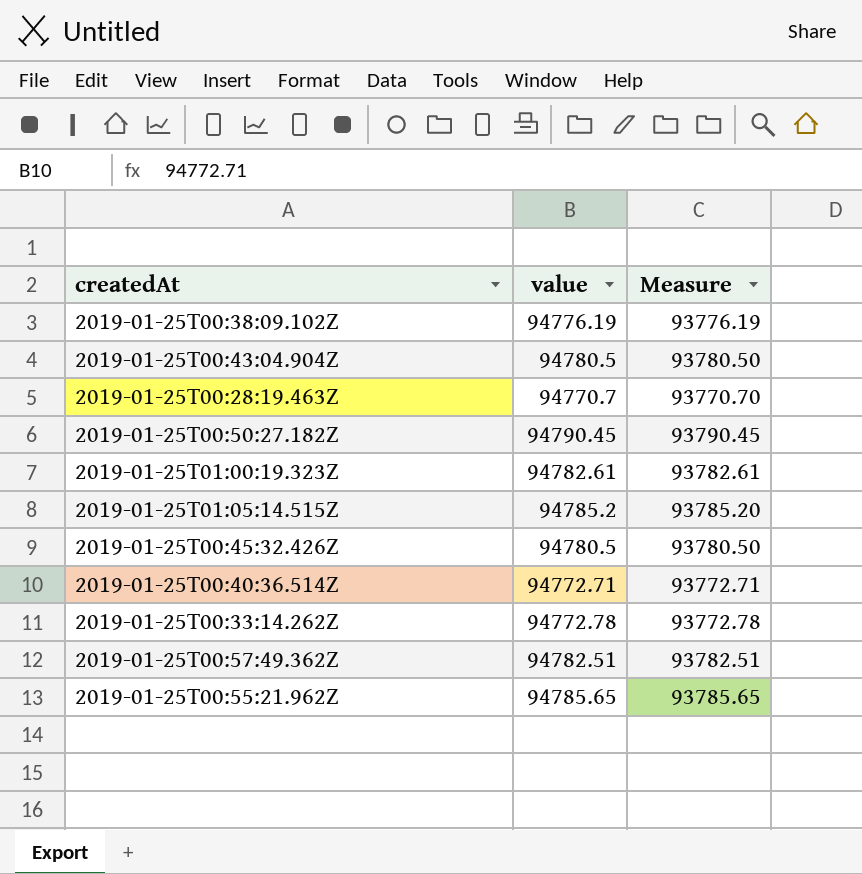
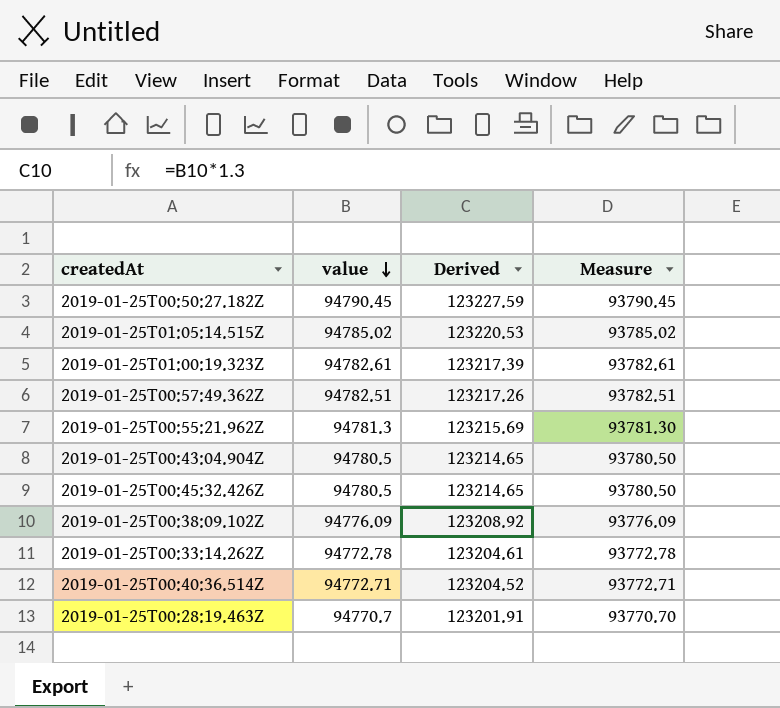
row order: none -> value descending
column Derived | formula: none -> [value] * 1.3
2019-01-25T01:05:14.515Z | value: 94785.2 -> 94785.02
2019-01-25T01:05:14.515Z | Measure: 93785.20 -> 93785.02
2019-01-25T00:55:21.962Z | value: 94785.65 -> 94781.3
2019-01-25T00:55:21.962Z | Measure: 93785.65 -> 93781.30
2019-01-25T00:38:09.102Z | value: 94776.19 -> 94776.09
2019-01-25T00:38:09.102Z | Measure: 93776.19 -> 93776.09

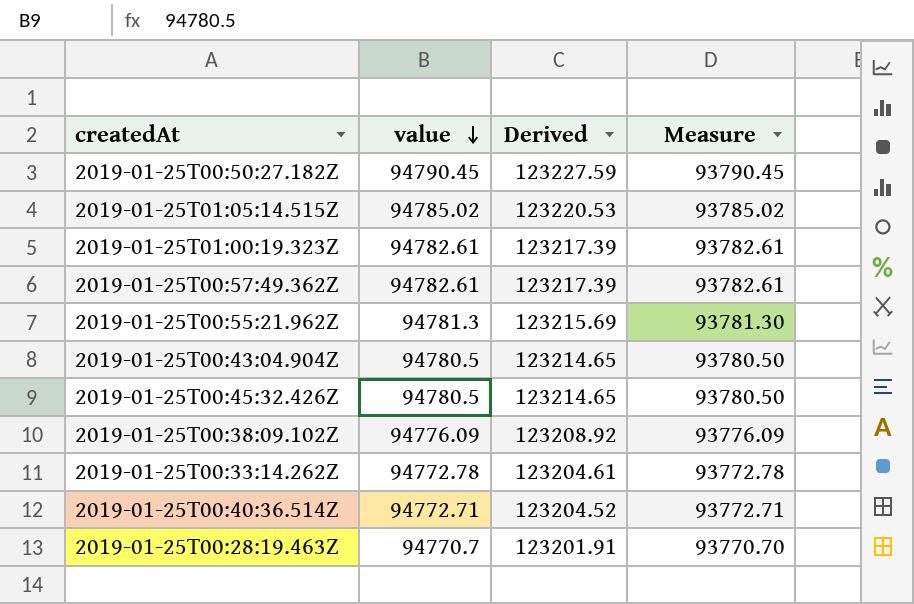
2019-01-25T00:57:49.362Z | value: 94782.51 -> 94782.61
2019-01-25T00:57:49.362Z | Derived: 123217.26 -> 123217.39
2019-01-25T00:57:49.362Z | Measure: 93782.51 -> 93782.61

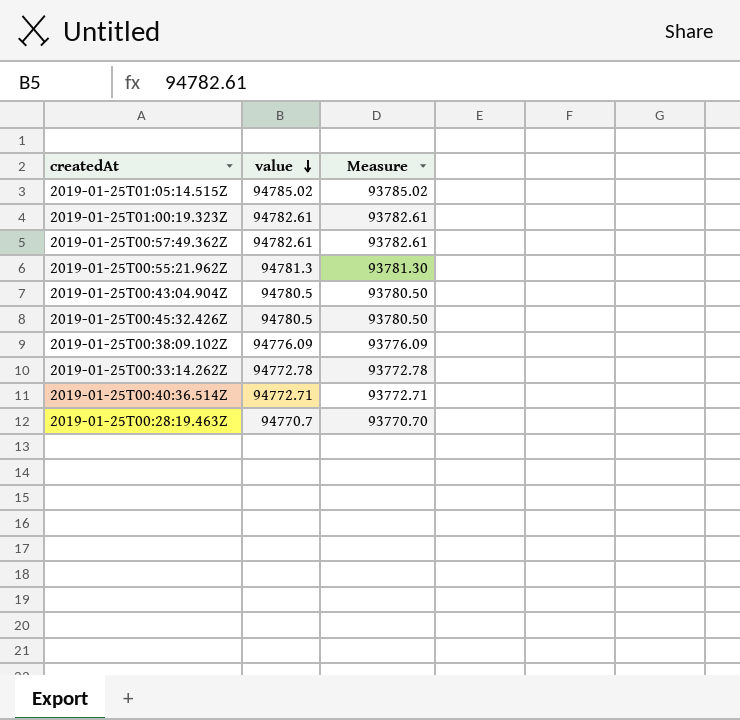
column Derived | formula: [value] * 1.3 -> none
row 2019-01-25T00:50:27.182Z: 94790.45 | 123227.59 | 93790.45 -> none

